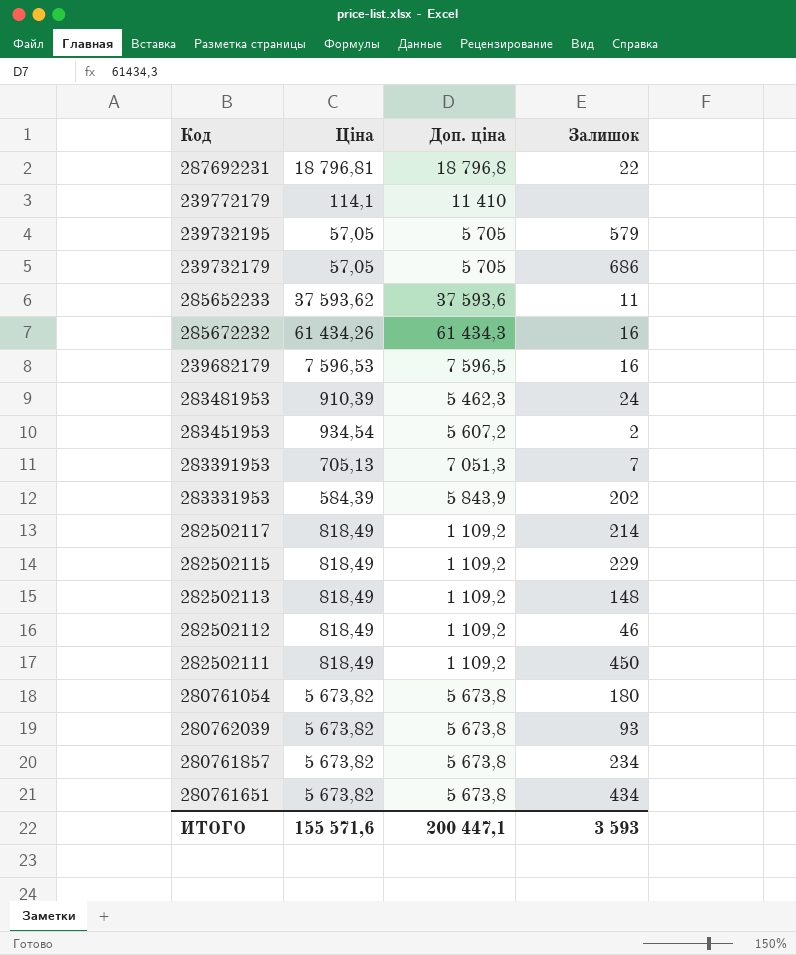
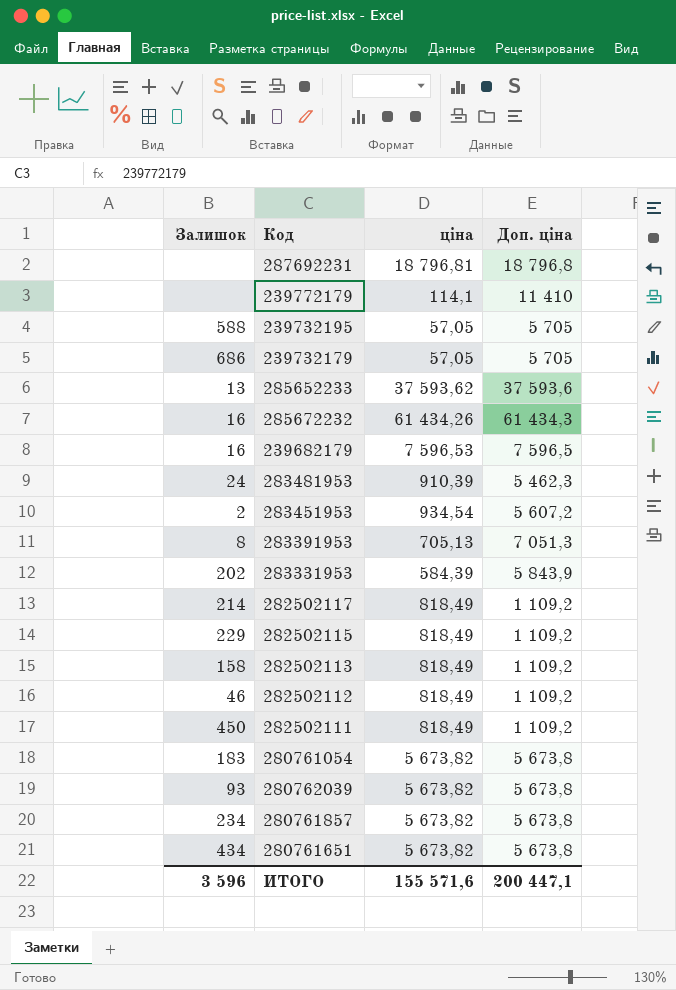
column Залишок | position: 4 -> 1
column name: Ціна -> ціна
287692231 | Залишок: 22 -> none
239732195 | Залишок: 579 -> 588
285652233 | Залишок: 11 -> 13
283391953 | Залишок: 7 -> 8
282502113 | Залишок: 148 -> 158
280761054 | Залишок: 180 -> 183
ИТОГО | Залишок: 3 593 -> 3 596

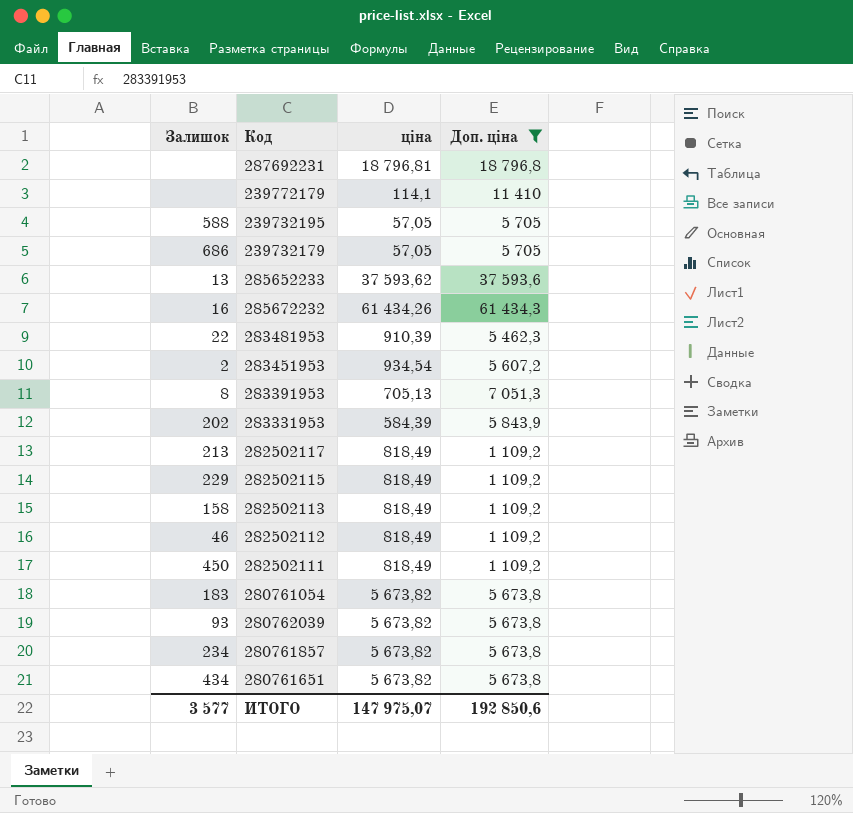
filter: none -> Доп. ціна != 7 596,5
283481953 | Залишок: 24 -> 22
282502117 | Залишок: 214 -> 213
ИТОГО | Залишок: 3 596 -> 3 577
ИТОГО | ціна: 155 571,6 -> 147 975,07
ИТОГО | Доп. ціна: 200 447,1 -> 192 850,6

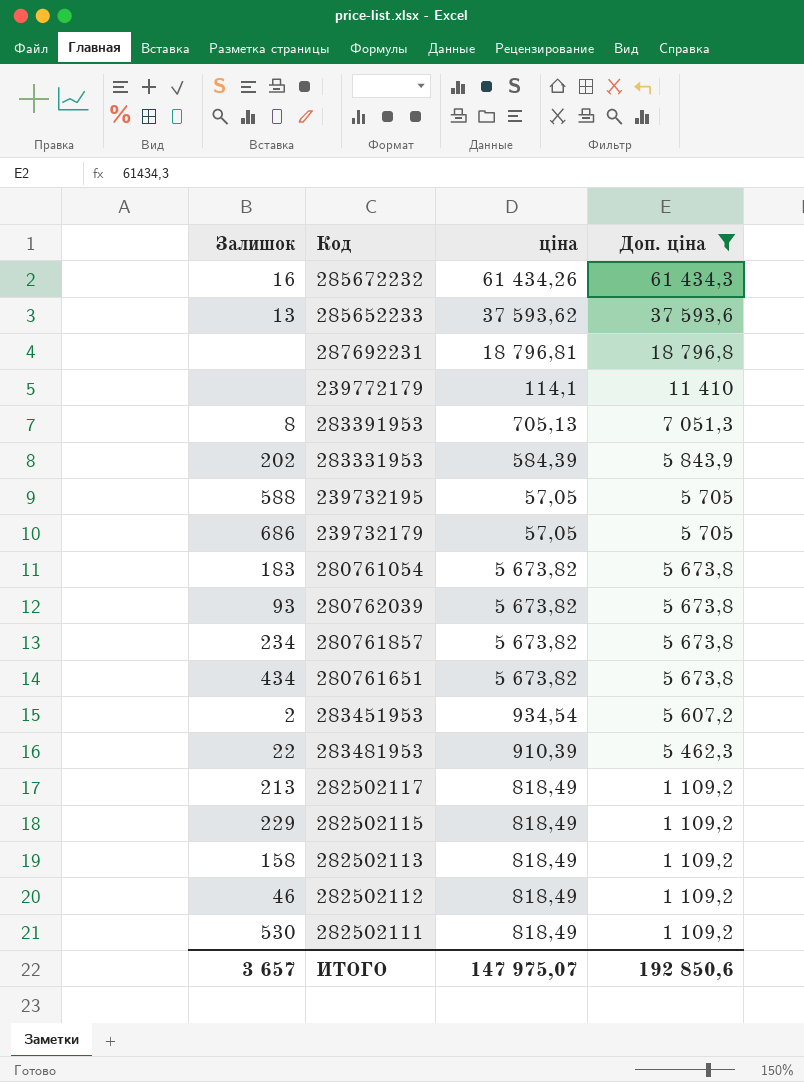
row order: none -> Доп. ціна descending
282502111 | Залишок: 450 -> 530
ИТОГО | Залишок: 3 577 -> 3 657

